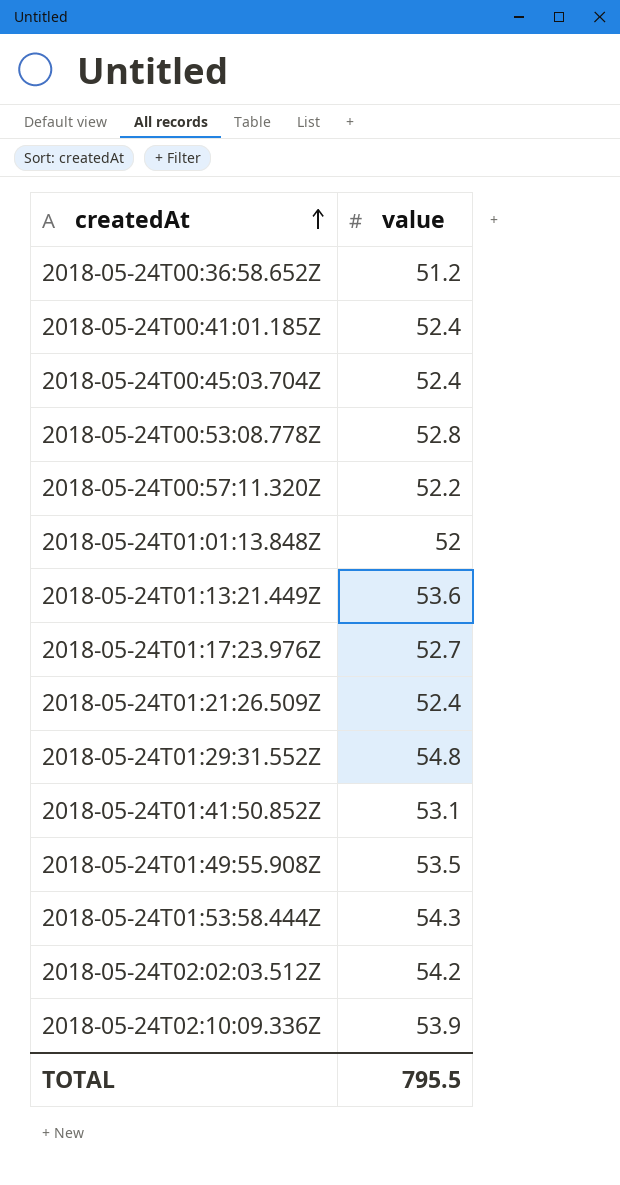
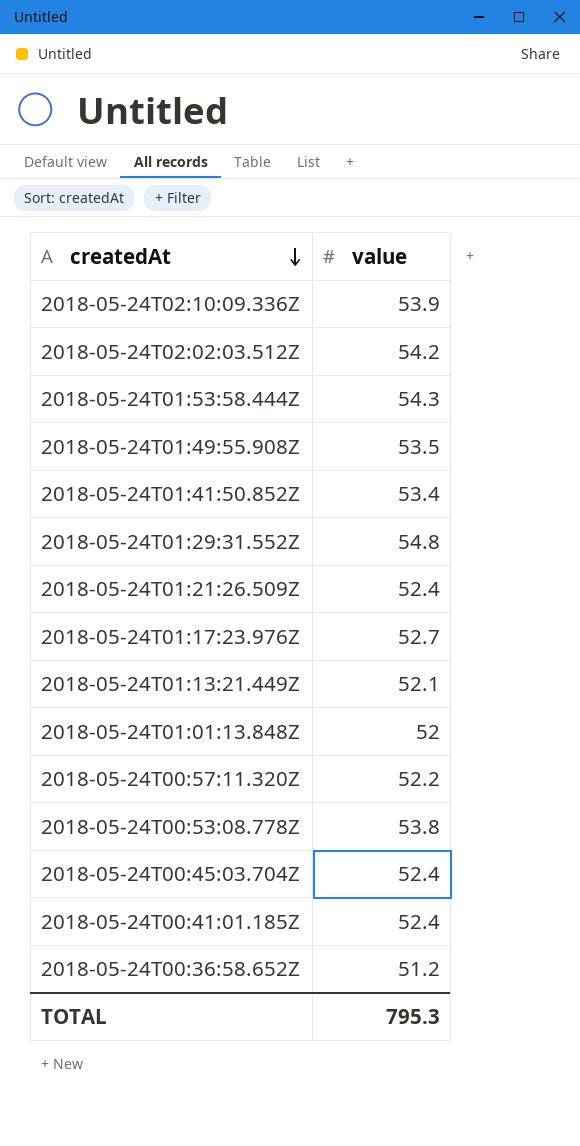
row order: createdAt ascending -> createdAt descending
2018-05-24T01:41:50.852Z | value: 53.1 -> 53.4
2018-05-24T01:13:21.449Z | value: 53.6 -> 52.1
2018-05-24T00:53:08.778Z | value: 52.8 -> 53.8
TOTAL | value: 795.5 -> 795.3

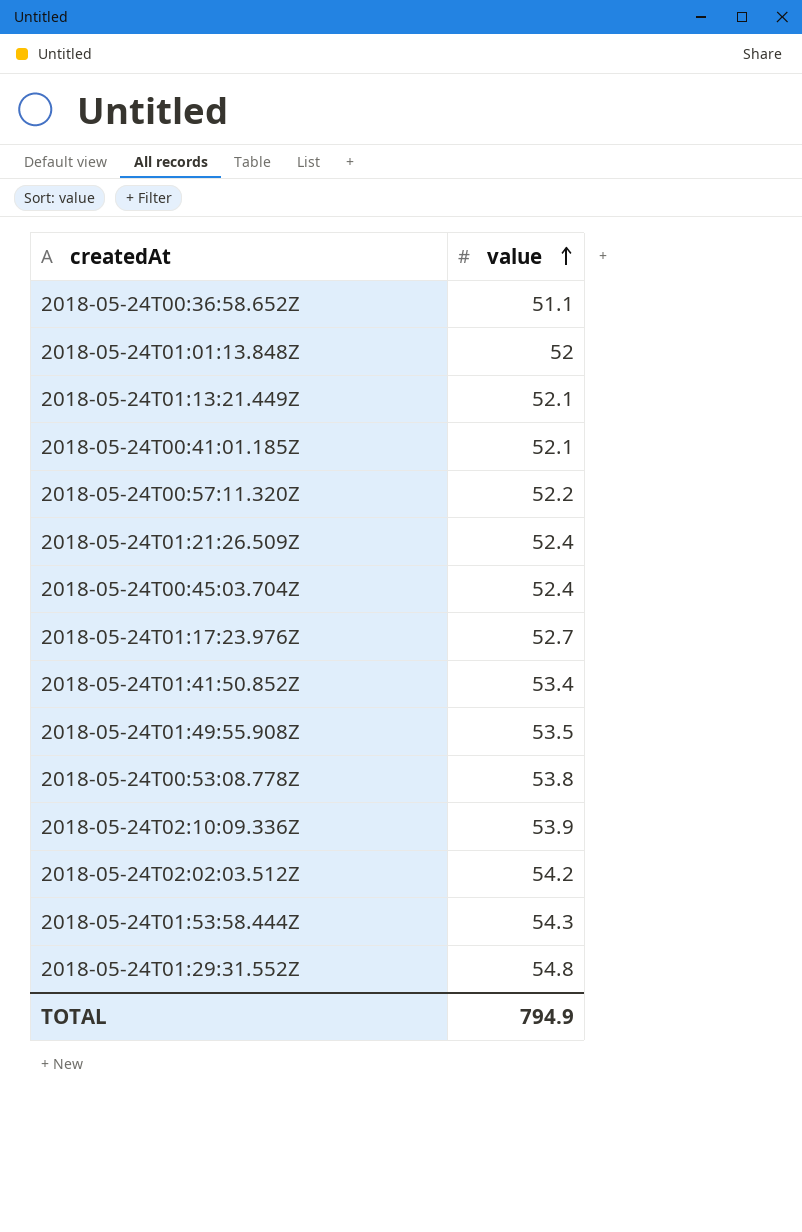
row order: createdAt descending -> value ascending
2018-05-24T00:36:58.652Z | value: 51.2 -> 51.1
2018-05-24T00:41:01.185Z | value: 52.4 -> 52.1
TOTAL | value: 795.3 -> 794.9

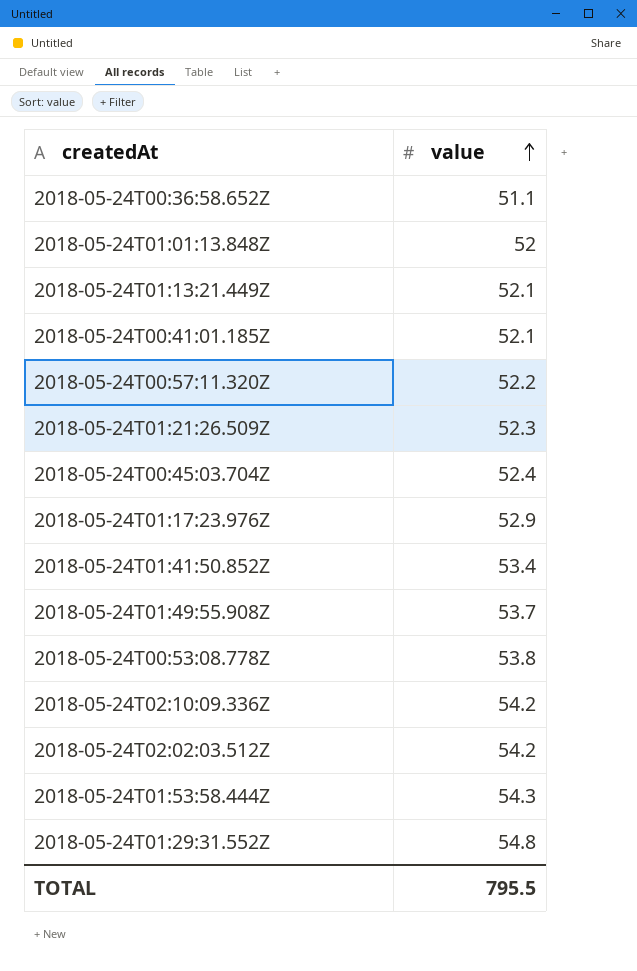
2018-05-24T01:21:26.509Z | value: 52.4 -> 52.3
2018-05-24T01:17:23.976Z | value: 52.7 -> 52.9
2018-05-24T01:49:55.908Z | value: 53.5 -> 53.7
2018-05-24T02:10:09.336Z | value: 53.9 -> 54.2
TOTAL | value: 794.9 -> 795.5

